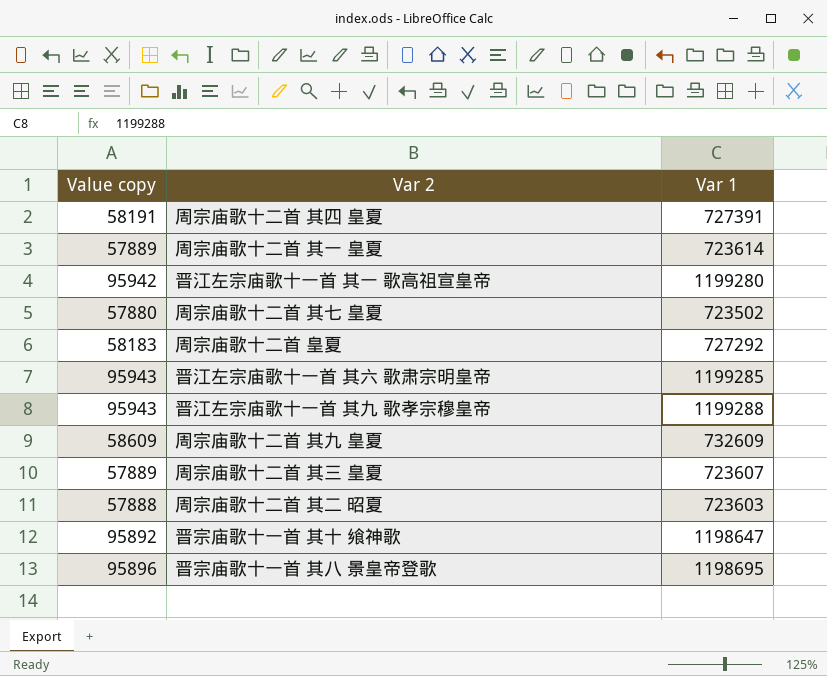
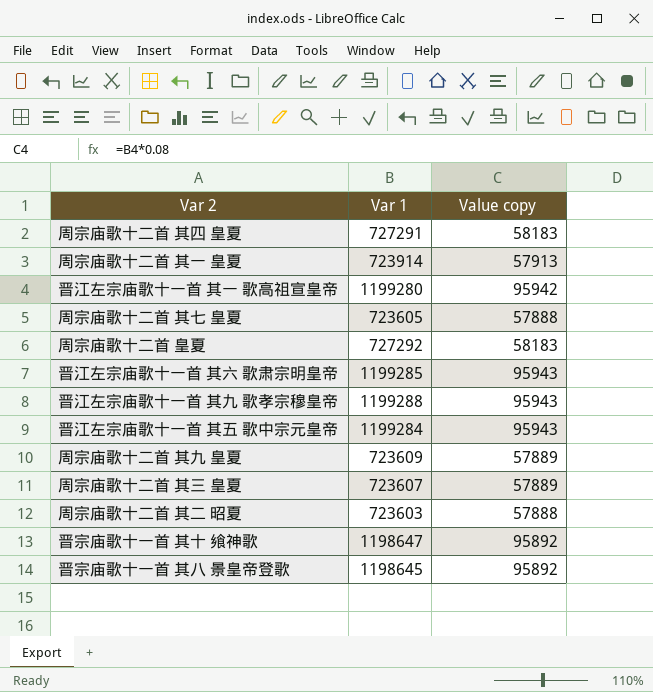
column Value copy | position: 1 -> 3
周宗庙歌十二首 其四 皇夏 | Var 1: 727391 -> 727291
周宗庙歌十二首 其四 皇夏 | Value copy: 58191 -> 58183
周宗庙歌十二首 其一 皇夏 | Var 1: 723614 -> 723914
周宗庙歌十二首 其一 皇夏 | Value copy: 57889 -> 57913
周宗庙歌十二首 其七 皇夏 | Var 1: 723502 -> 723605
周宗庙歌十二首 其七 皇夏 | Value copy: 57880 -> 57888
row 晋江左宗庙歌十一首 其五 歌中宗元皇帝: none -> 1199284 | 95943
周宗庙歌十二首 其九 皇夏 | Var 1: 732609 -> 723609
周宗庙歌十二首 其九 皇夏 | Value copy: 58609 -> 57889
晋宗庙歌十一首 其八 景皇帝登歌 | Var 1: 1198695 -> 1198645
晋宗庙歌十一首 其八 景皇帝登歌 | Value copy: 95896 -> 95892

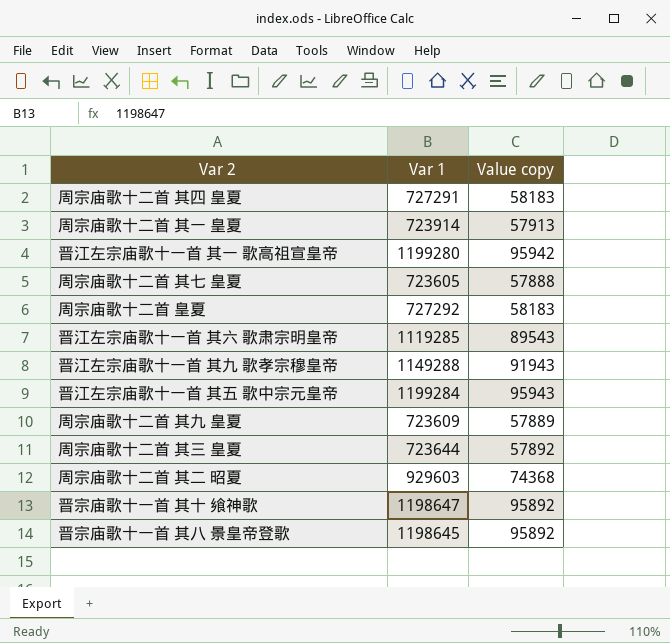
晋江左宗庙歌十一首 其六 歌肃宗明皇帝 | Var 1: 1199285 -> 1119285
晋江左宗庙歌十一首 其六 歌肃宗明皇帝 | Value copy: 95943 -> 89543
晋江左宗庙歌十一首 其九 歌孝宗穆皇帝 | Var 1: 1199288 -> 1149288
晋江左宗庙歌十一首 其九 歌孝宗穆皇帝 | Value copy: 95943 -> 91943
周宗庙歌十二首 其三 皇夏 | Var 1: 723607 -> 723644
周宗庙歌十二首 其三 皇夏 | Value copy: 57889 -> 57892
周宗庙歌十二首 其二 昭夏 | Var 1: 723603 -> 929603
周宗庙歌十二首 其二 昭夏 | Value copy: 57888 -> 74368

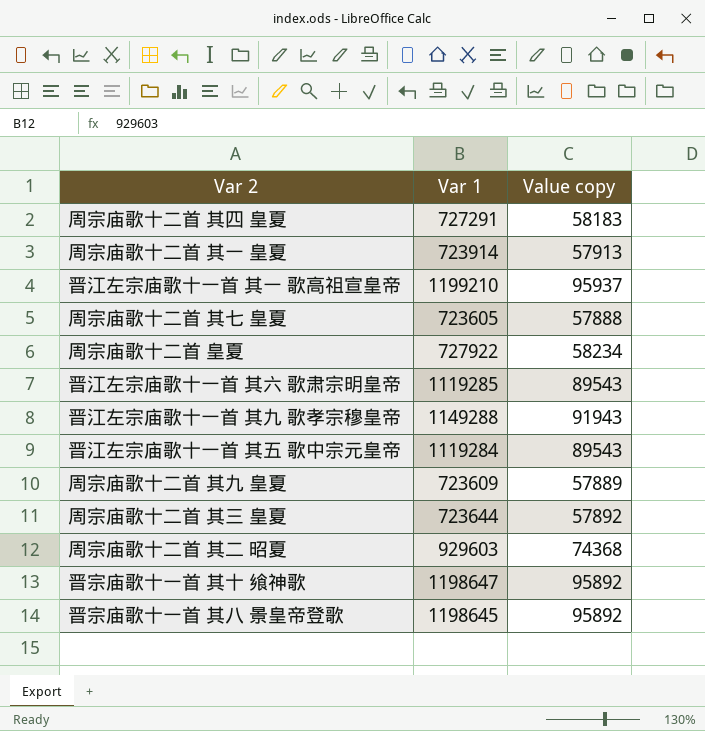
晋江左宗庙歌十一首 其一 歌高祖宣皇帝 | Var 1: 1199280 -> 1199210
晋江左宗庙歌十一首 其一 歌高祖宣皇帝 | Value copy: 95942 -> 95937
周宗庙歌十二首 皇夏 | Var 1: 727292 -> 727922
周宗庙歌十二首 皇夏 | Value copy: 58183 -> 58234
晋江左宗庙歌十一首 其五 歌中宗元皇帝 | Var 1: 1199284 -> 1119284
晋江左宗庙歌十一首 其五 歌中宗元皇帝 | Value copy: 95943 -> 89543

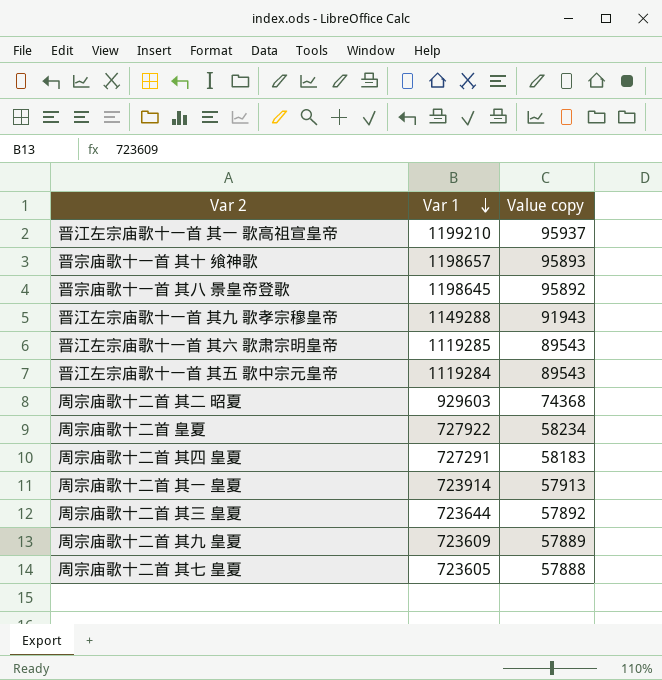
row order: none -> Var 1 descending
晋宗庙歌十一首 其十 飨神歌 | Var 1: 1198647 -> 1198657
晋宗庙歌十一首 其十 飨神歌 | Value copy: 95892 -> 95893

